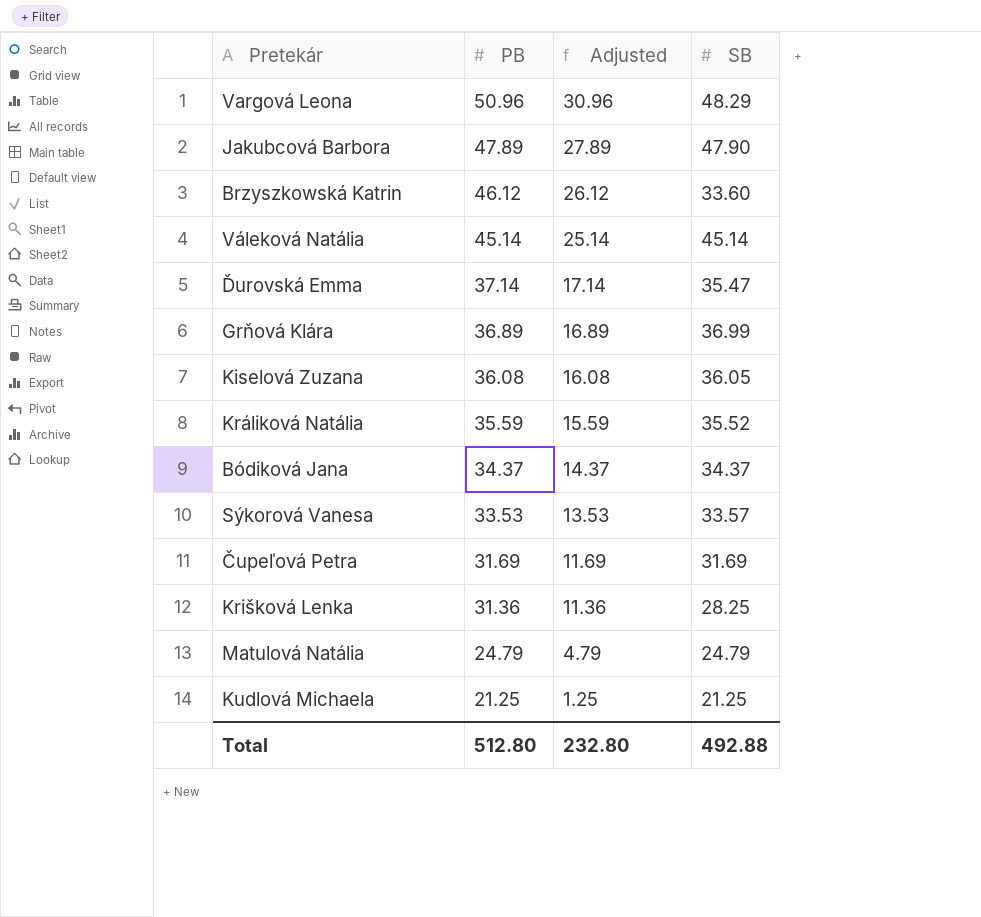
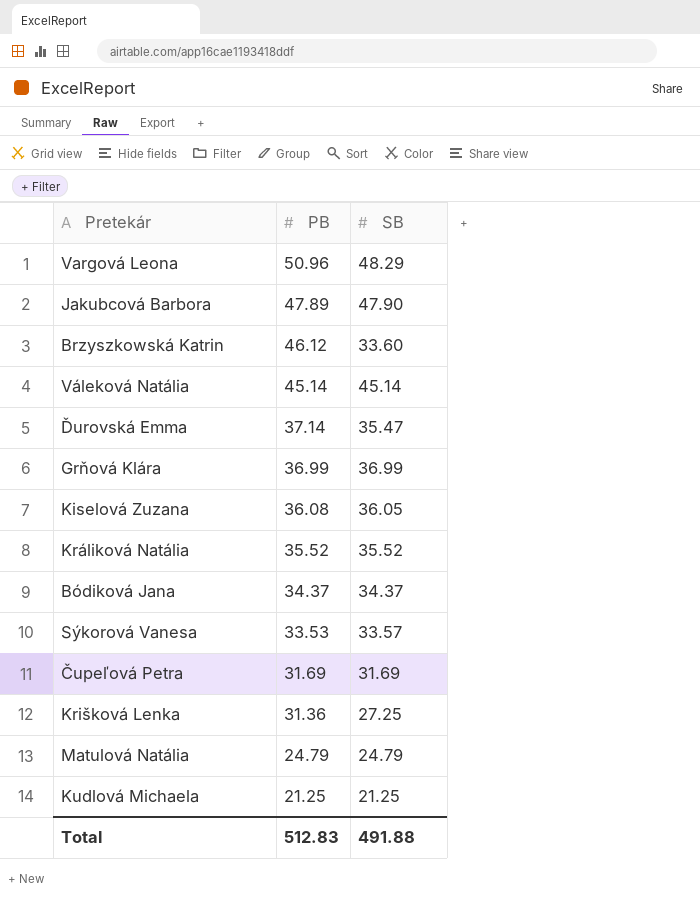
column Adjusted | formula: [PB] - 20 -> none
Grňová Klára | PB: 36.89 -> 36.99
Králiková Natália | PB: 35.59 -> 35.52
Krišková Lenka | SB: 28.25 -> 27.25
Total | PB: 512.80 -> 512.83
Total | SB: 492.88 -> 491.88

